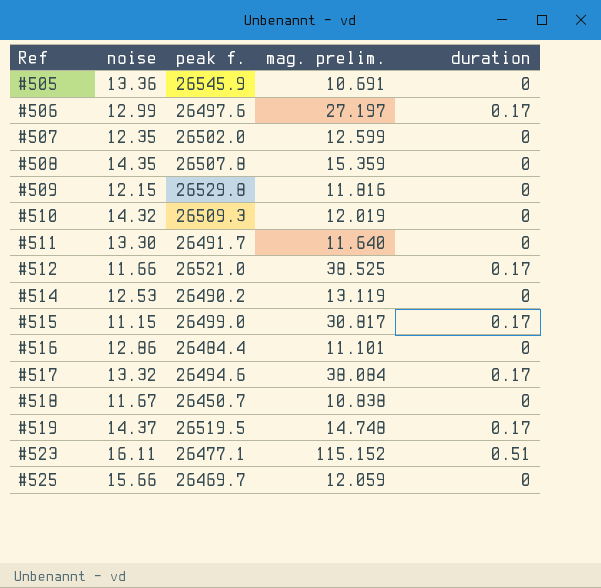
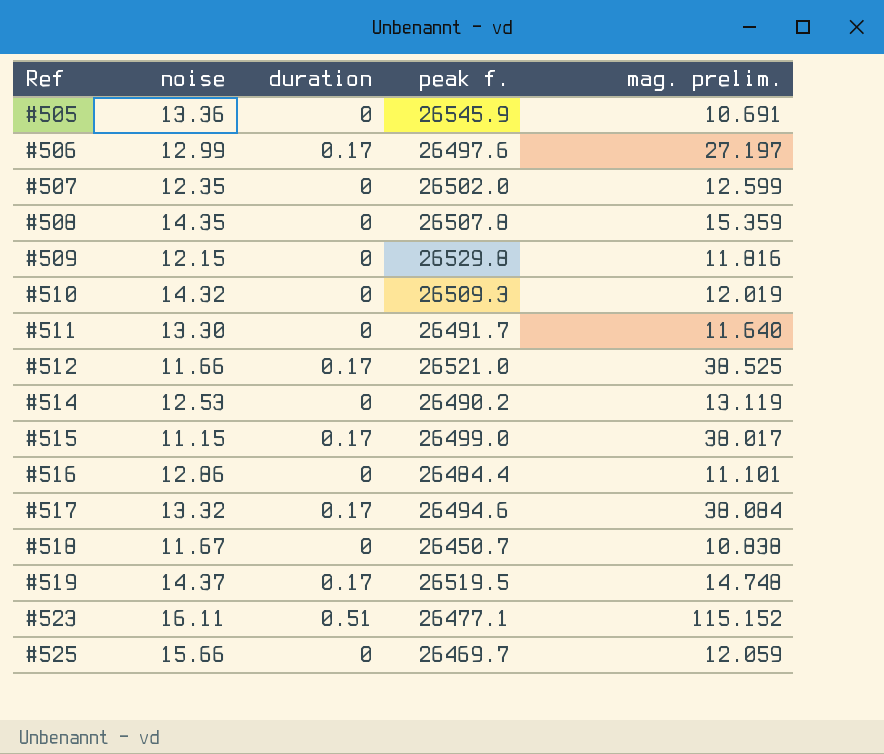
column duration | position: 5 -> 3
#515 | mag. prelim.: 30.817 -> 38.017

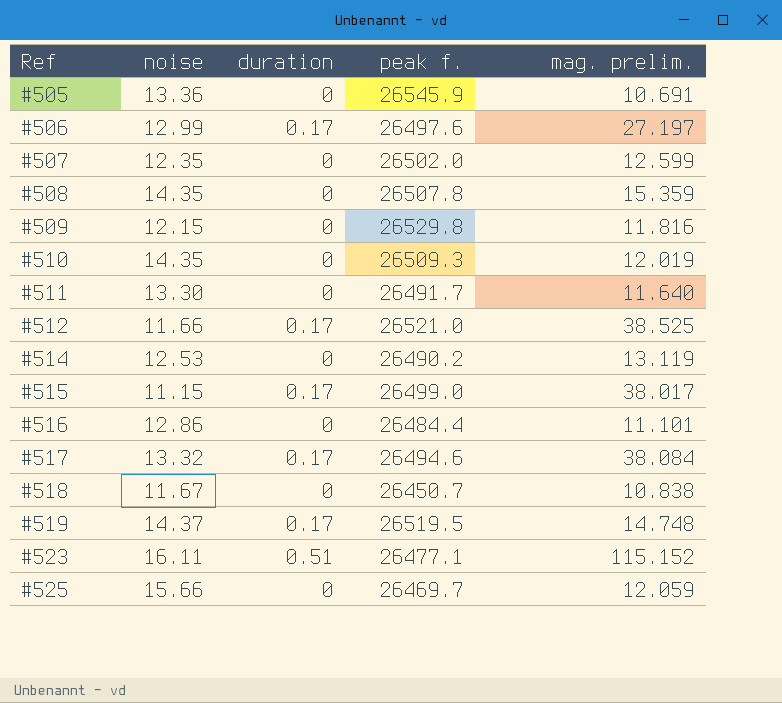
#510 | noise: 14.32 -> 14.35

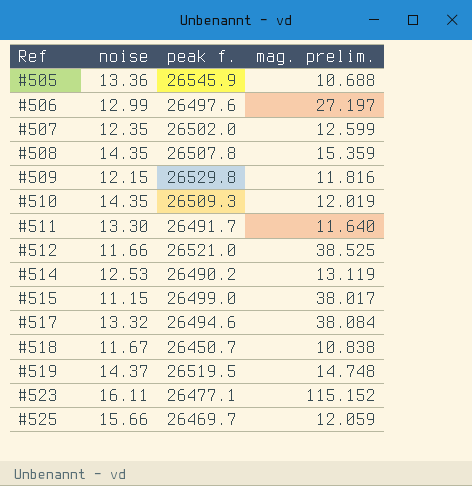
column duration | position: 3 -> none
row #516: 12.86 | 0 | 26484.4 | 11.101 -> none
#505 | mag. prelim.: 10.691 -> 10.688

